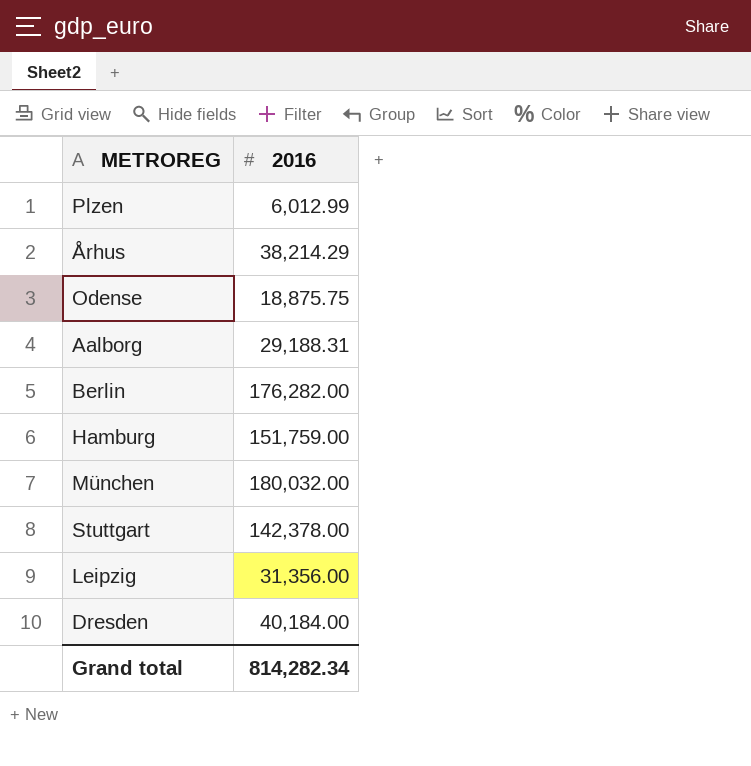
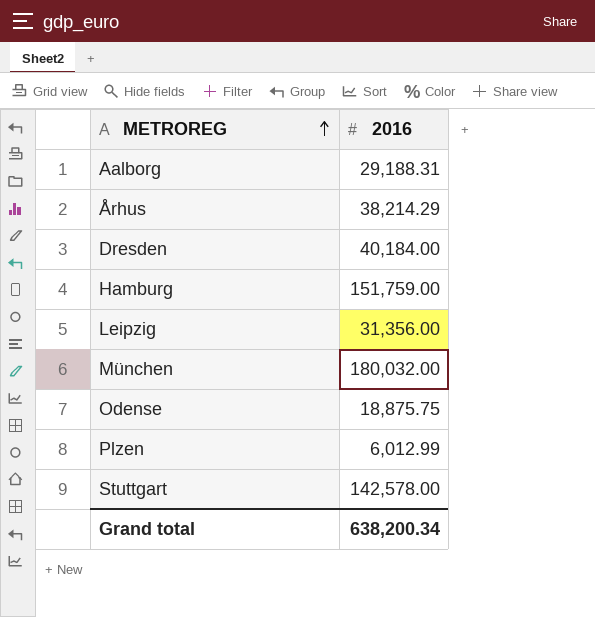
row order: none -> METROREG ascending
row Berlin: 176,282.00 -> none
Stuttgart | 2016: 142,378.00 -> 142,578.00
Grand total | 2016: 814,282.34 -> 638,200.34

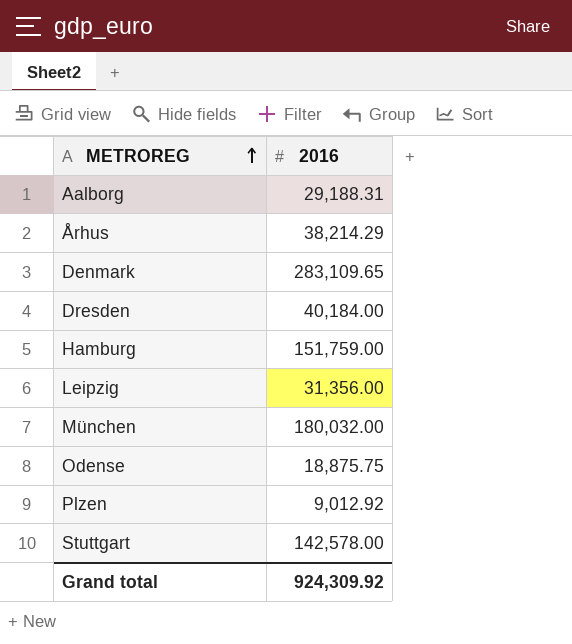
row Denmark: none -> 283,109.65
Plzen | 2016: 6,012.99 -> 9,012.92
Grand total | 2016: 638,200.34 -> 924,309.92

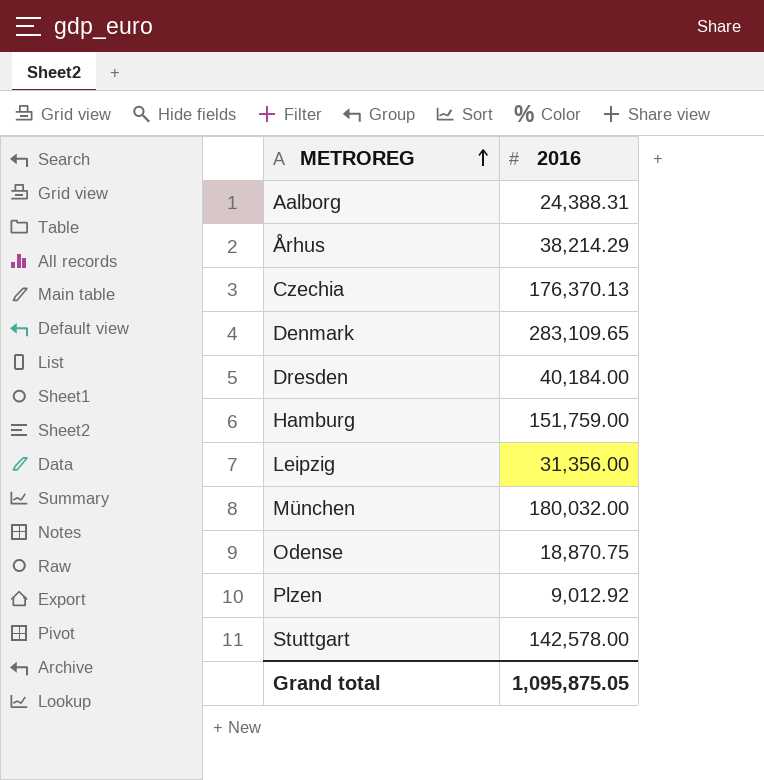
Aalborg | 2016: 29,188.31 -> 24,388.31
row Czechia: none -> 176,370.13
Odense | 2016: 18,875.75 -> 18,870.75
Grand total | 2016: 924,309.92 -> 1,095,875.05

